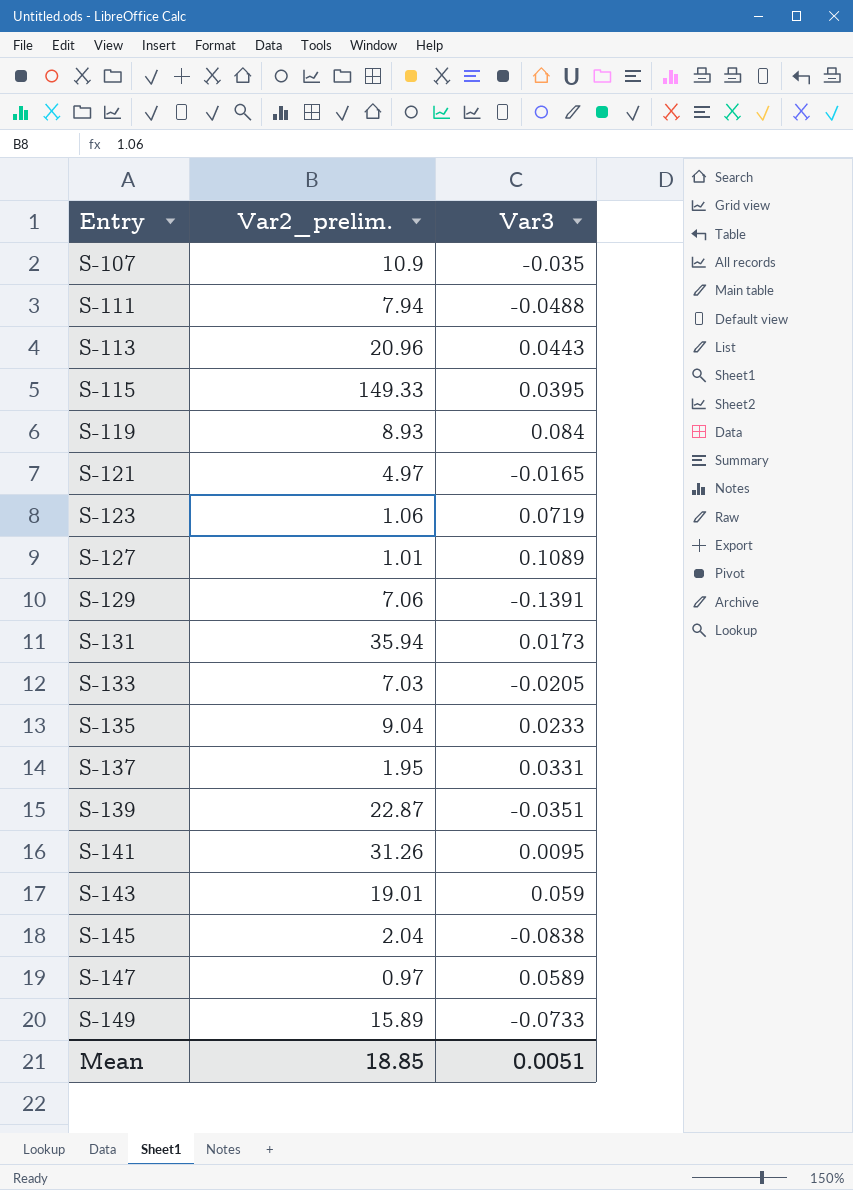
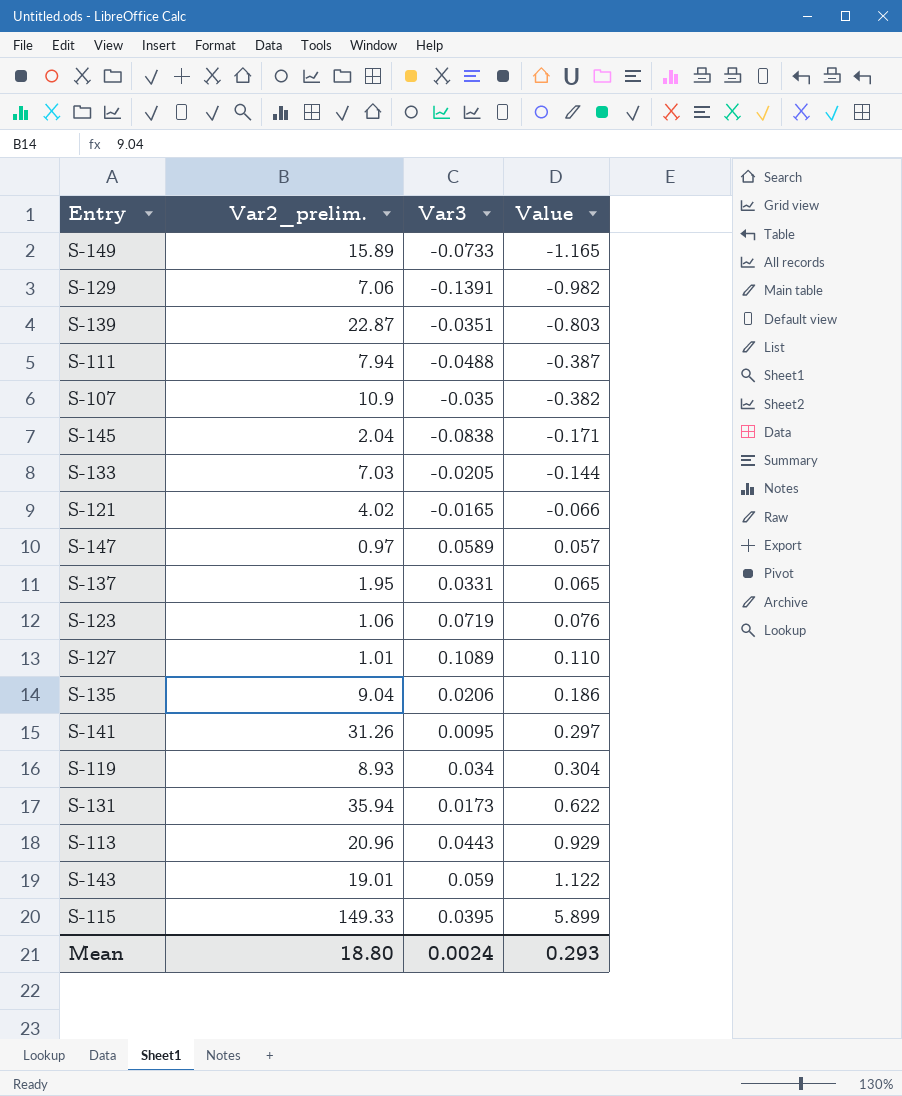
row order: Entry ascending -> Value ascending
column Value | formula: none -> [Var2_prelim.] * [Var3]
S-121 | Var2_prelim.: 4.97 -> 4.02
S-135 | Var3: 0.0233 -> 0.0206
S-119 | Var3: 0.084 -> 0.034
Mean | Var2_prelim.: 18.85 -> 18.80
Mean | Var3: 0.0051 -> 0.0024

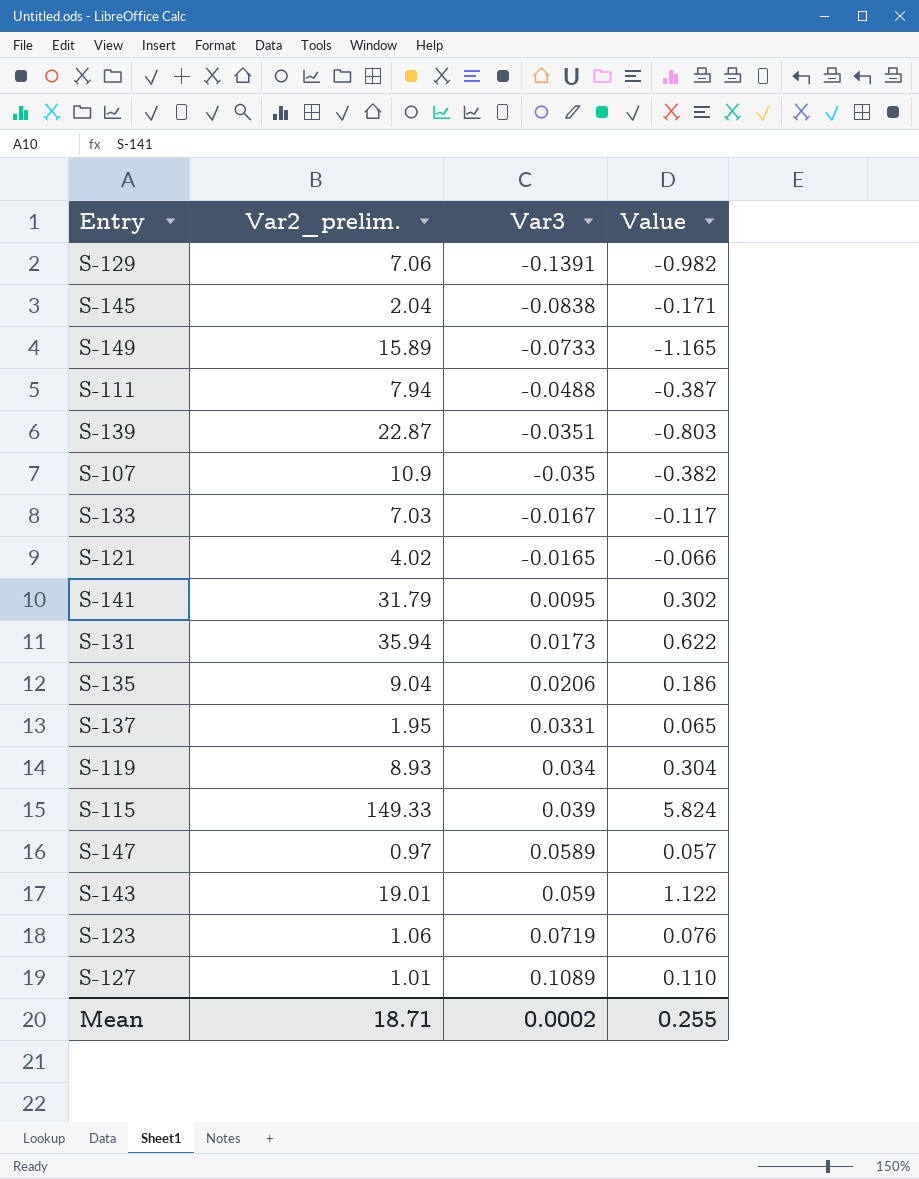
row order: Value ascending -> Var3 ascending
row S-113: 20.96 | 0.0443 | 0.929 -> none
S-133 | Var3: -0.0205 -> -0.0167
S-133 | Value: -0.144 -> -0.117
S-141 | Var2_prelim.: 31.26 -> 31.79
S-141 | Value: 0.297 -> 0.302
S-115 | Var3: 0.0395 -> 0.039
S-115 | Value: 5.899 -> 5.824
Mean | Var2_prelim.: 18.80 -> 18.71
Mean | Var3: 0.0024 -> 0.0002
Mean | Value: 0.293 -> 0.255

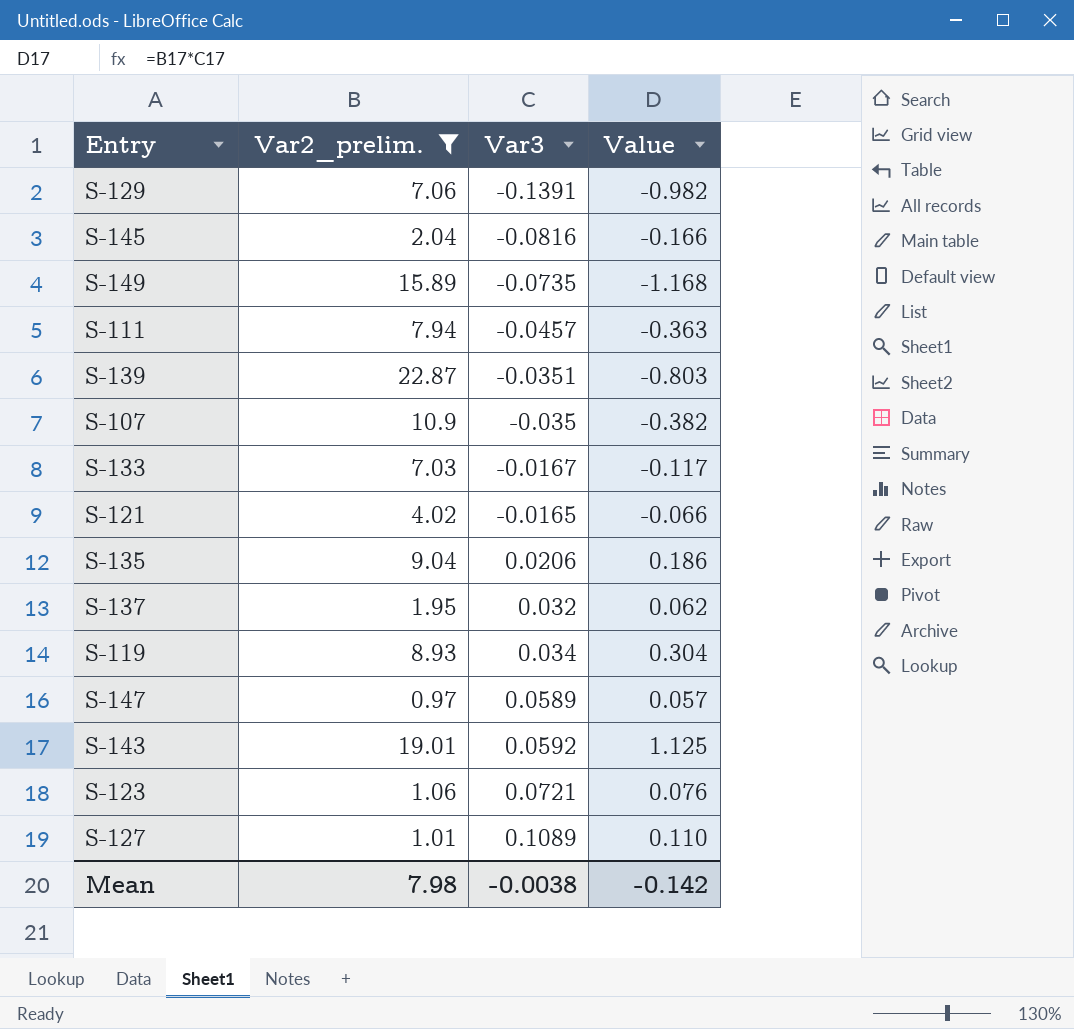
filter: none -> Var2_prelim. <= 22.87
S-145 | Var3: -0.0838 -> -0.0816
S-145 | Value: -0.171 -> -0.166
S-149 | Var3: -0.0733 -> -0.0735
S-149 | Value: -1.165 -> -1.168
S-111 | Var3: -0.0488 -> -0.0457
S-111 | Value: -0.387 -> -0.363
S-137 | Var3: 0.0331 -> 0.032
S-137 | Value: 0.065 -> 0.062
S-143 | Var3: 0.059 -> 0.0592
S-143 | Value: 1.122 -> 1.125
S-123 | Var3: 0.0719 -> 0.0721
Mean | Var2_prelim.: 18.71 -> 7.98
Mean | Var3: 0.0002 -> -0.0038
Mean | Value: 0.255 -> -0.142

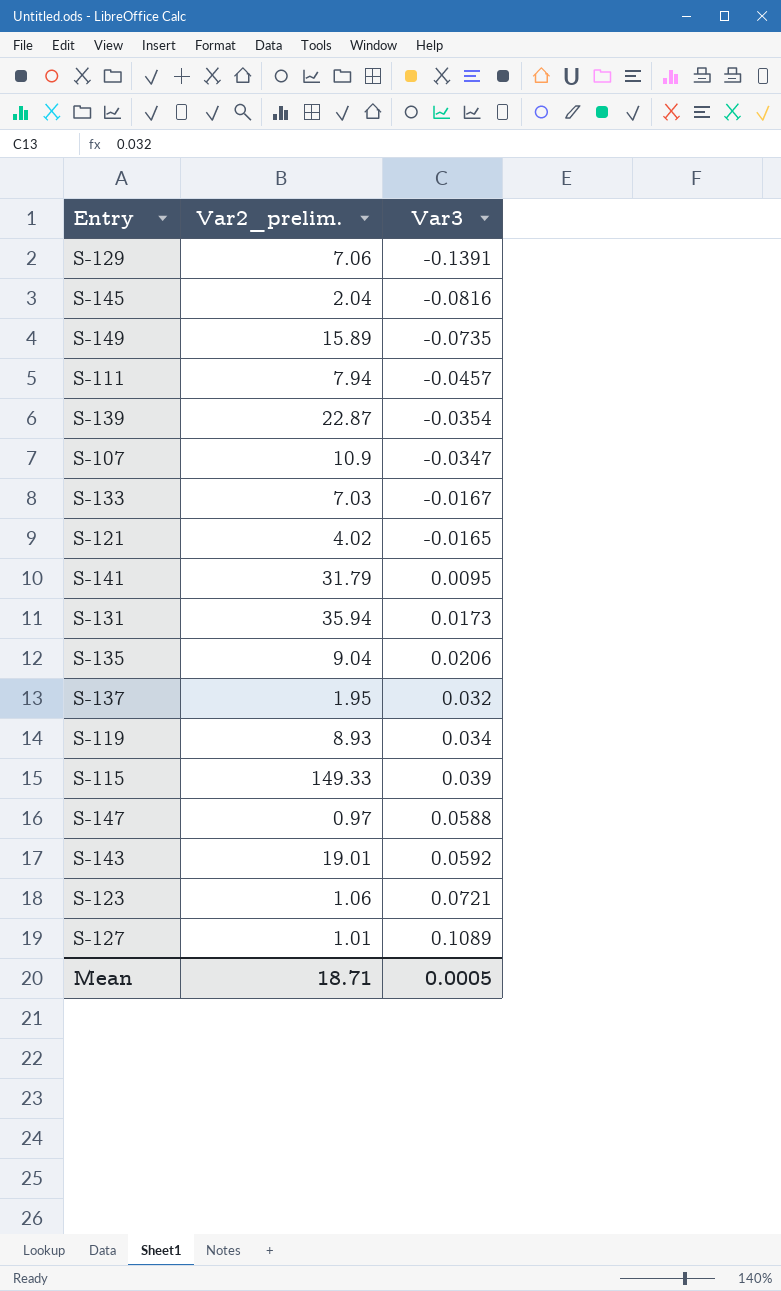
filter: Var2_prelim. <= 22.87 -> none
column Value | formula: [Var2_prelim.] * [Var3] -> none
S-139 | Var3: -0.0351 -> -0.0354
S-107 | Var3: -0.035 -> -0.0347
S-147 | Var3: 0.0589 -> 0.0588
Mean | Var2_prelim.: 7.98 -> 18.71
Mean | Var3: -0.0038 -> 0.0005

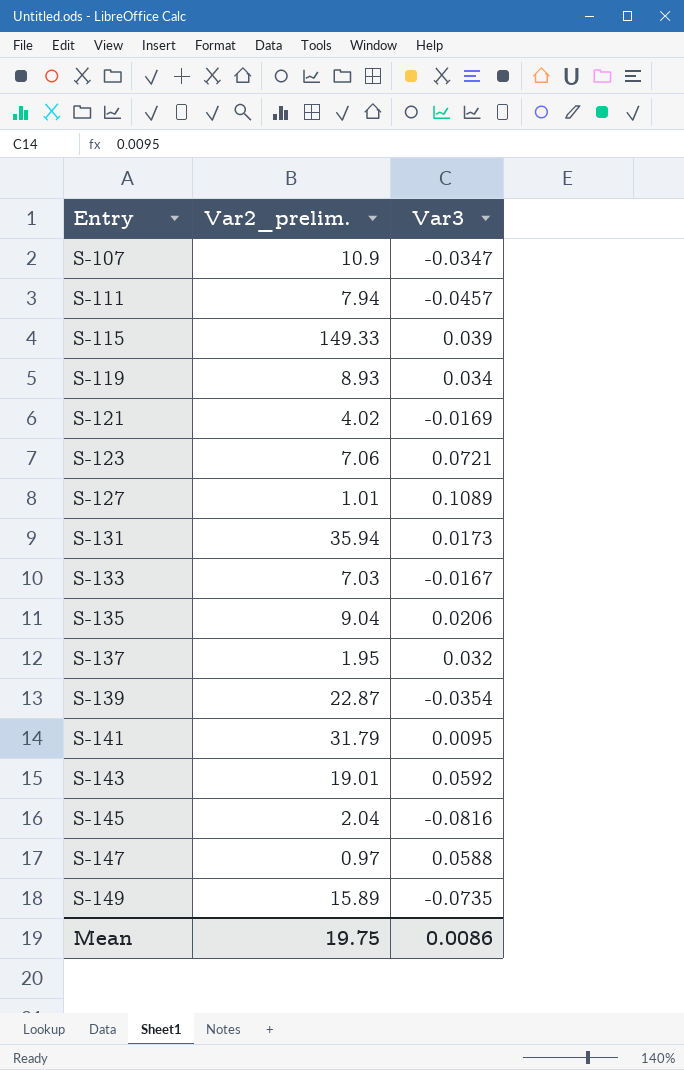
row order: Var3 ascending -> Entry ascending
row S-129: 7.06 | -0.1391 -> none
S-121 | Var3: -0.0165 -> -0.0169
S-123 | Var2_prelim.: 1.06 -> 7.06
Mean | Var2_prelim.: 18.71 -> 19.75
Mean | Var3: 0.0005 -> 0.0086

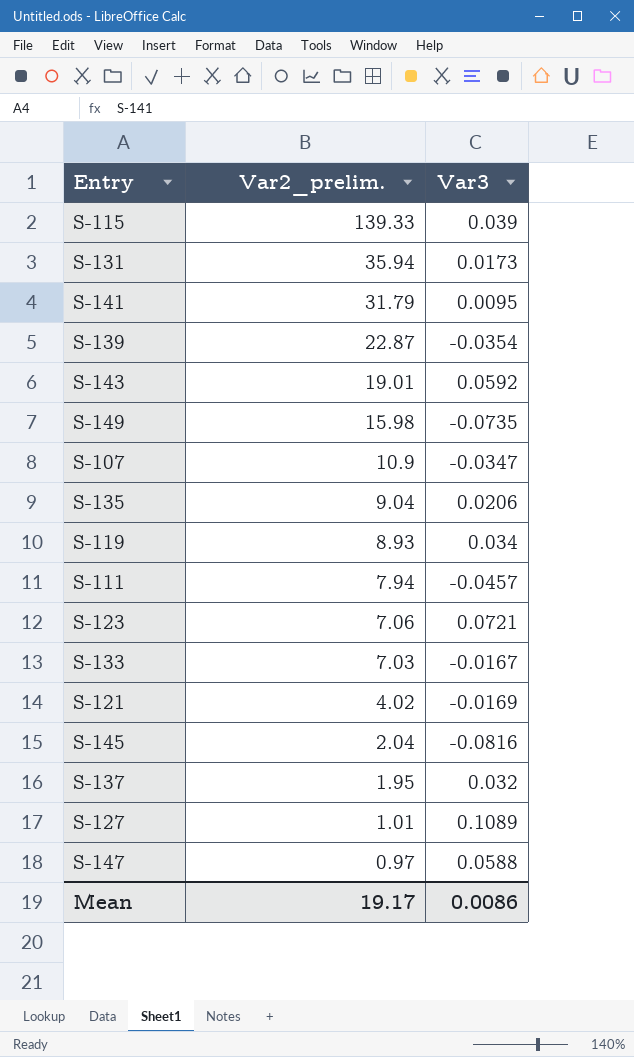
row order: Entry ascending -> Var2_prelim. descending
S-115 | Var2_prelim.: 149.33 -> 139.33
S-149 | Var2_prelim.: 15.89 -> 15.98
Mean | Var2_prelim.: 19.75 -> 19.17

